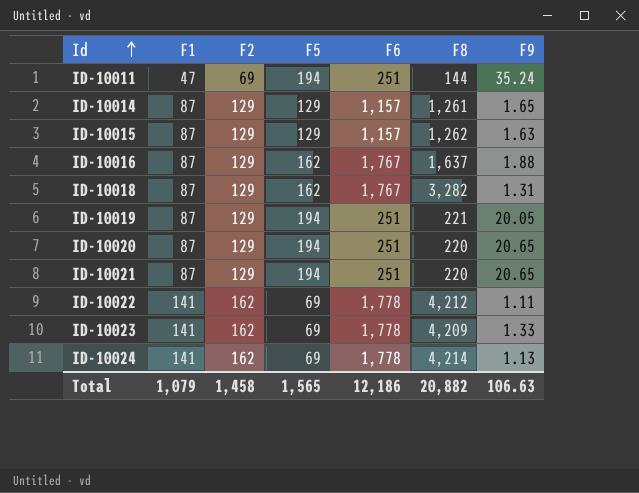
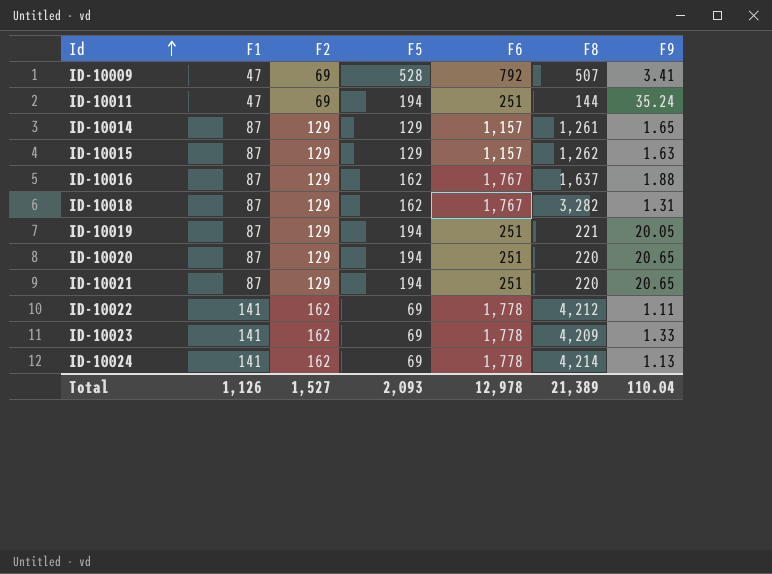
row ID-10009: none -> 47 | 69 | 528 | 792 | 507 | 3.41
Total | F1: 1,079 -> 1,126
Total | F2: 1,458 -> 1,527
Total | F5: 1,565 -> 2,093
Total | F6: 12,186 -> 12,978
Total | F8: 20,882 -> 21,389
Total | F9: 106.63 -> 110.04

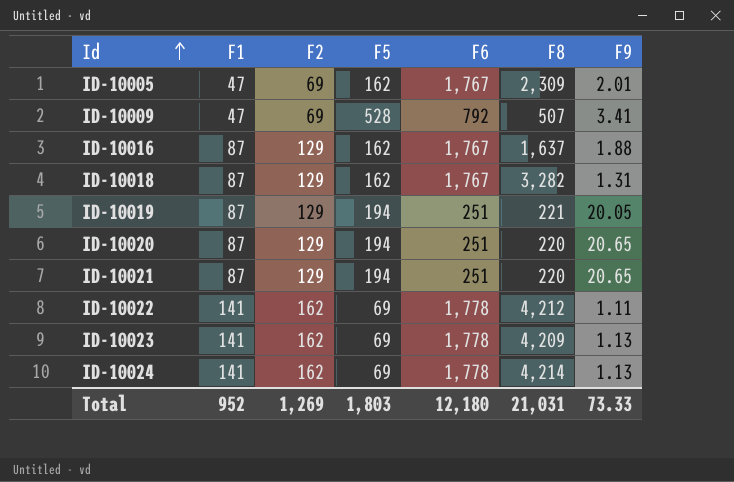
row ID-10011: 47 | 69 | 194 | 251 | 144 | 35.24 -> none
row ID-10014: 87 | 129 | 129 | 1,157 | 1,261 | 1.65 -> none
row ID-10015: 87 | 129 | 129 | 1,157 | 1,262 | 1.63 -> none
row ID-10005: none -> 47 | 69 | 162 | 1,767 | 2,309 | 2.01
ID-10023 | F9: 1.33 -> 1.13
Total | F1: 1,126 -> 952
Total | F2: 1,527 -> 1,269
Total | F5: 2,093 -> 1,803
Total | F6: 12,978 -> 12,180
Total | F8: 21,389 -> 21,031
Total | F9: 110.04 -> 73.33

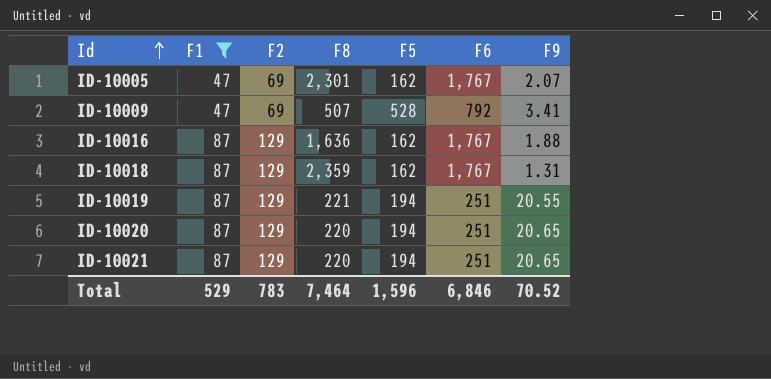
filter: none -> F1 != 141
column F8 | position: 6 -> 4
ID-10005 | F8: 2,309 -> 2,301
ID-10005 | F9: 2.01 -> 2.07
ID-10016 | F8: 1,637 -> 1,636
ID-10018 | F8: 3,282 -> 2,359
ID-10019 | F9: 20.05 -> 20.55
Total | F1: 952 -> 529
Total | F2: 1,269 -> 783
Total | F8: 21,031 -> 7,464
Total | F5: 1,803 -> 1,596
Total | F6: 12,180 -> 6,846
Total | F9: 73.33 -> 70.52

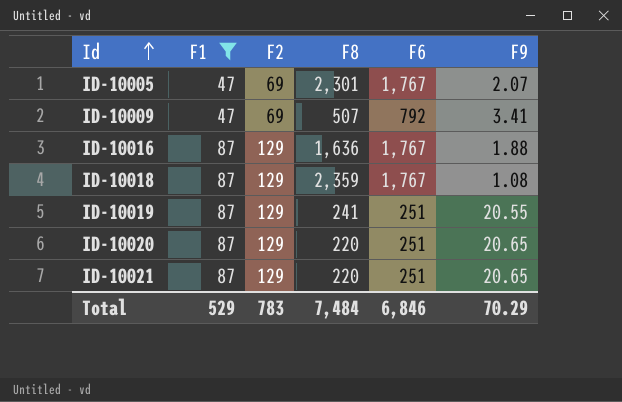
column F5 | position: 5 -> none
ID-10018 | F9: 1.31 -> 1.08
ID-10019 | F8: 221 -> 241
Total | F8: 7,464 -> 7,484
Total | F9: 70.52 -> 70.29

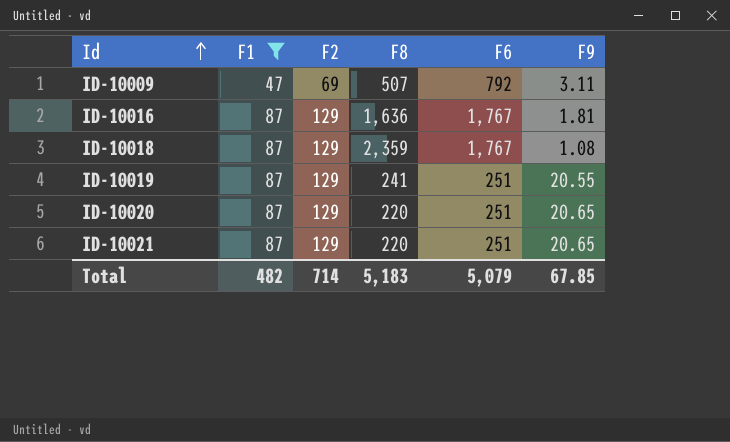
row ID-10005: 47 | 69 | 2,301 | 1,767 | 2.07 -> none
ID-10009 | F9: 3.41 -> 3.11
ID-10016 | F9: 1.88 -> 1.81
Total | F1: 529 -> 482
Total | F2: 783 -> 714
Total | F8: 7,484 -> 5,183
Total | F6: 6,846 -> 5,079
Total | F9: 70.29 -> 67.85

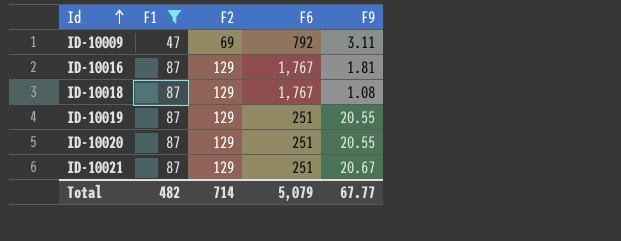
column F8 | position: 4 -> none
ID-10020 | F9: 20.65 -> 20.55
ID-10021 | F9: 20.65 -> 20.67
Total | F9: 67.85 -> 67.77

